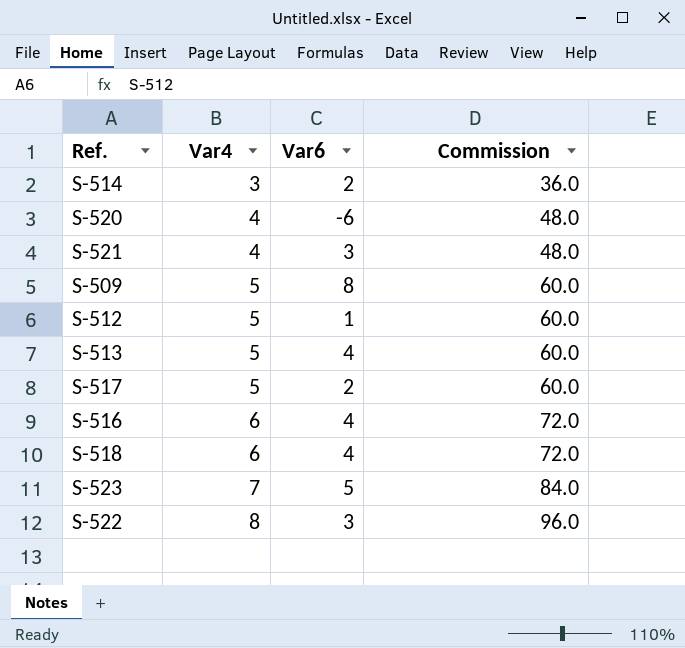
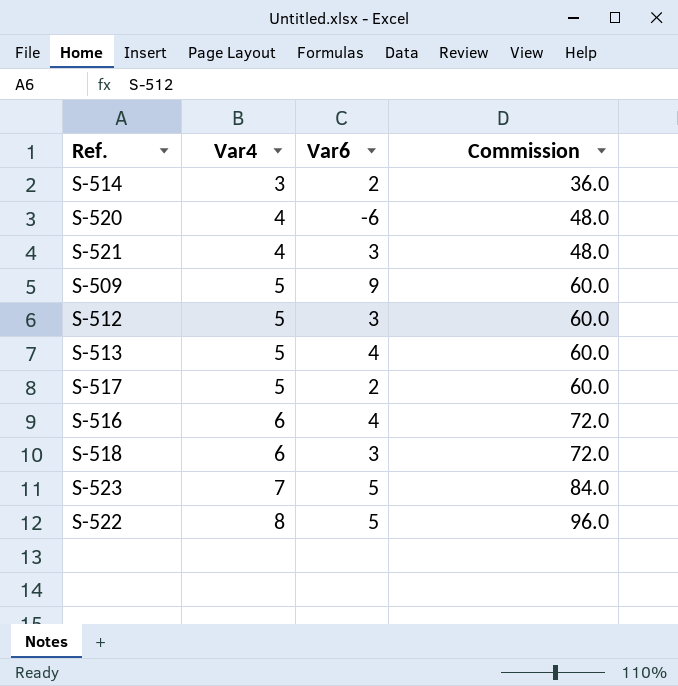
S-509 | Var6: 8 -> 9
S-512 | Var6: 1 -> 3
S-518 | Var6: 4 -> 3
S-522 | Var6: 3 -> 5

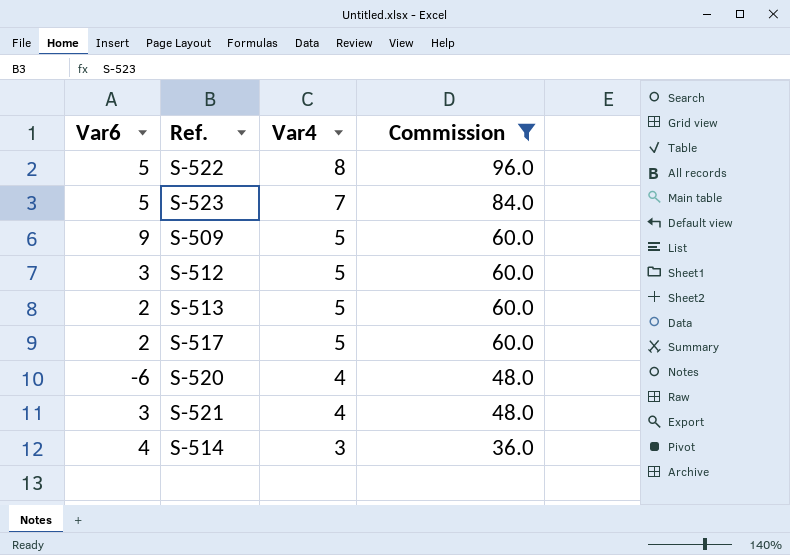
filter: none -> Commission != 72.0
row order: Var4 ascending -> Var4 descending
column Var6 | position: 3 -> 1
S-513 | Var6: 4 -> 2
S-514 | Var6: 2 -> 4

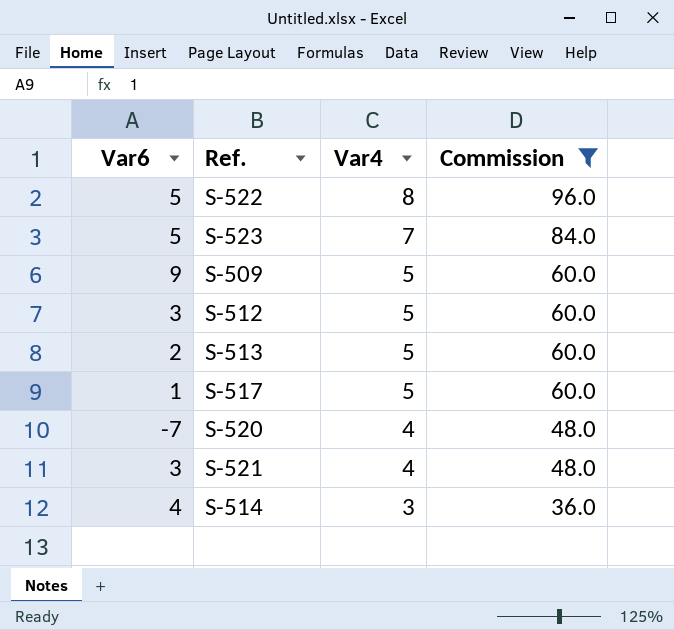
S-517 | Var6: 2 -> 1
S-520 | Var6: -6 -> -7

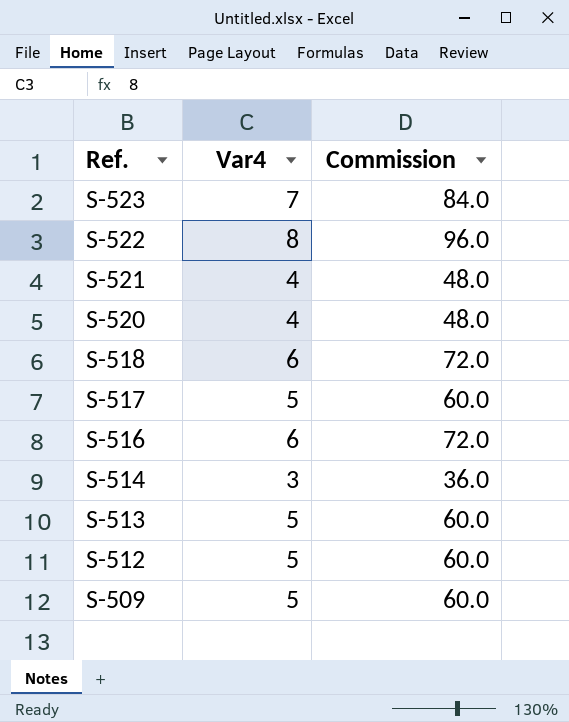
filter: Commission != 72.0 -> none
row order: Var4 descending -> Ref. descending
column Var6 | position: 1 -> none

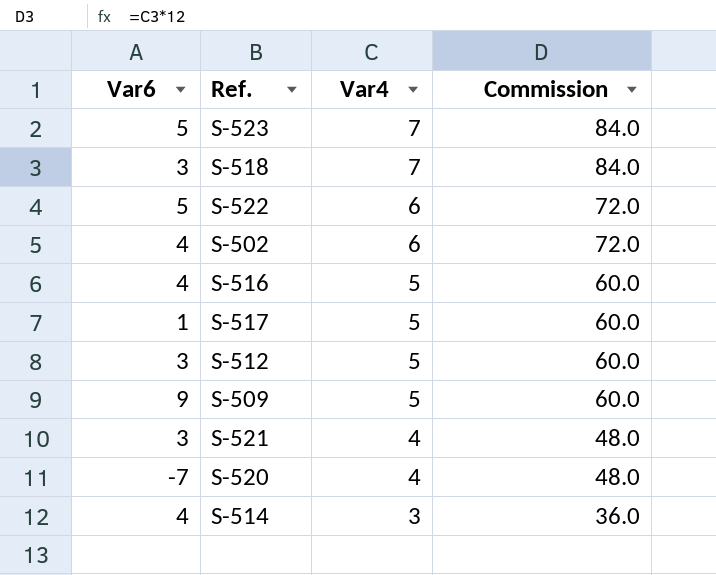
row order: Ref. descending -> Var4 descending
column Var6 | position: none -> 1
row S-513: 5 | 60.0 -> none
S-518 | Var4: 6 -> 7
S-518 | Commission: 72.0 -> 84.0
S-522 | Var4: 8 -> 6
S-522 | Commission: 96.0 -> 72.0
row S-502: none -> 4 | 6 | 72.0
S-516 | Var4: 6 -> 5
S-516 | Commission: 72.0 -> 60.0

